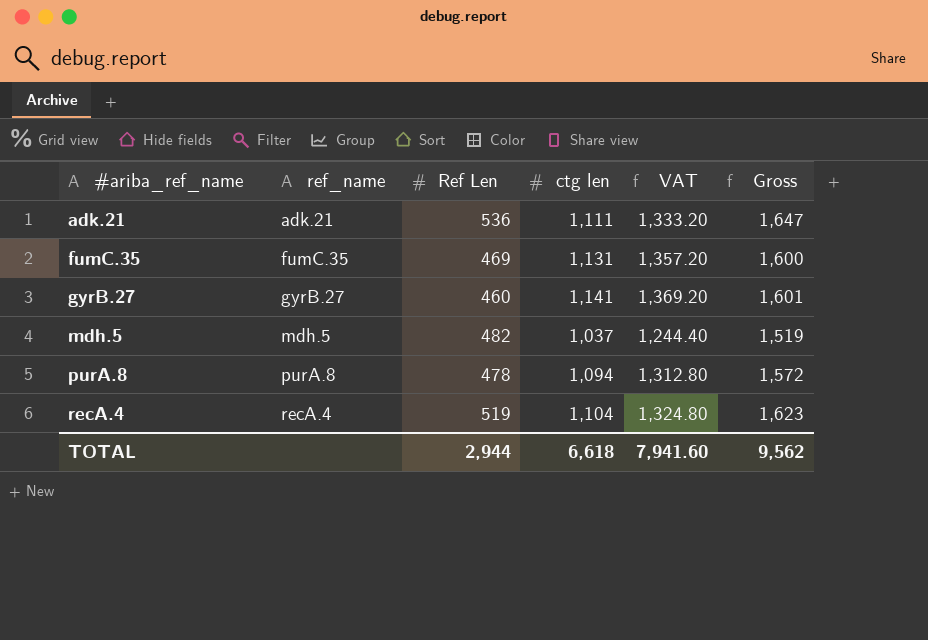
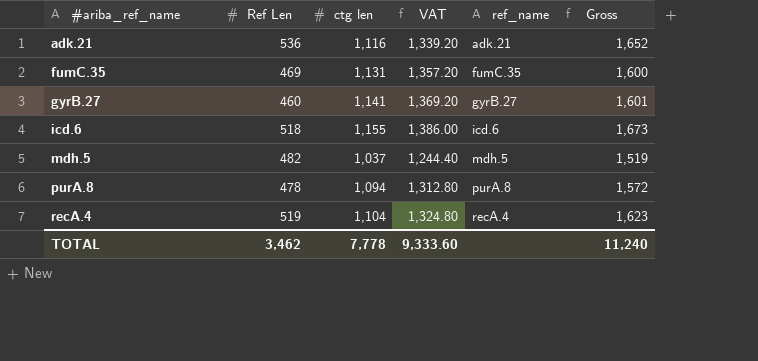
column ref_name | position: 2 -> 5
adk.21 | ctg len: 1,111 -> 1,116
adk.21 | VAT: 1,333.20 -> 1,339.20
adk.21 | Gross: 1,647 -> 1,652
row icd.6: none -> 518 | 1,155 | 1,386.00 | icd.6 | 1,673
TOTAL | Ref Len: 2,944 -> 3,462
TOTAL | ctg len: 6,618 -> 7,778
TOTAL | VAT: 7,941.60 -> 9,333.60
TOTAL | Gross: 9,562 -> 11,240

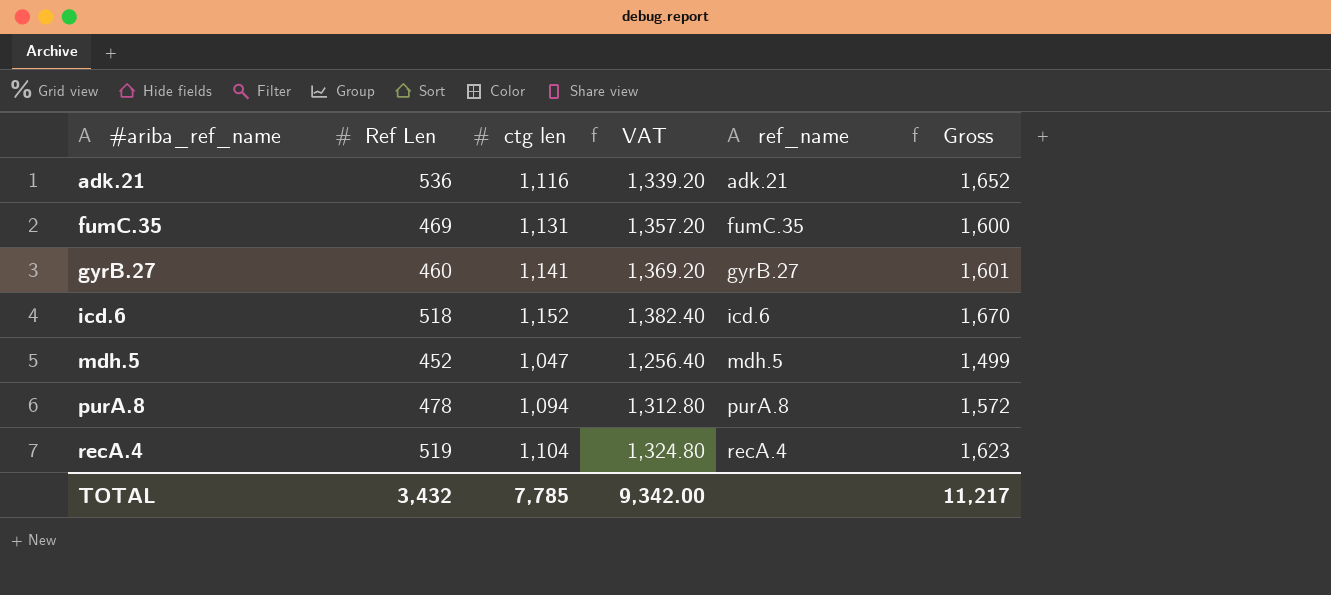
icd.6 | ctg len: 1,155 -> 1,152
icd.6 | VAT: 1,386.00 -> 1,382.40
icd.6 | Gross: 1,673 -> 1,670
mdh.5 | Ref Len: 482 -> 452
mdh.5 | ctg len: 1,037 -> 1,047
mdh.5 | VAT: 1,244.40 -> 1,256.40
mdh.5 | Gross: 1,519 -> 1,499
TOTAL | Ref Len: 3,462 -> 3,432
TOTAL | ctg len: 7,778 -> 7,785
TOTAL | VAT: 9,333.60 -> 9,342.00
TOTAL | Gross: 11,240 -> 11,217

